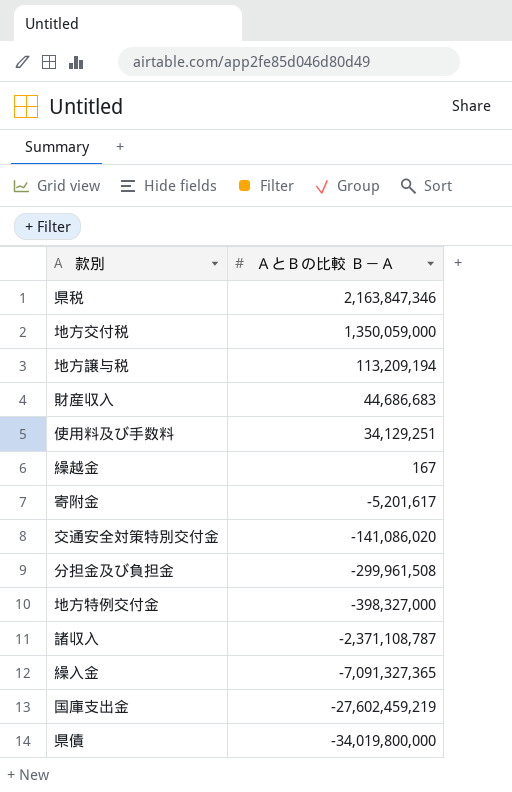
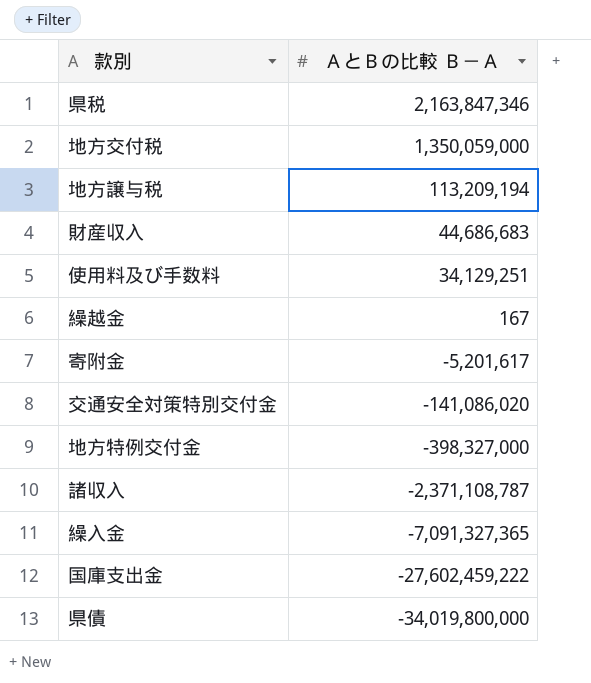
row 分担金及び負担金: -299,961,508 -> none
国庫支出金 | ＡとＢの比較 Ｂ－Ａ: -27,602,459,219 -> -27,602,459,222

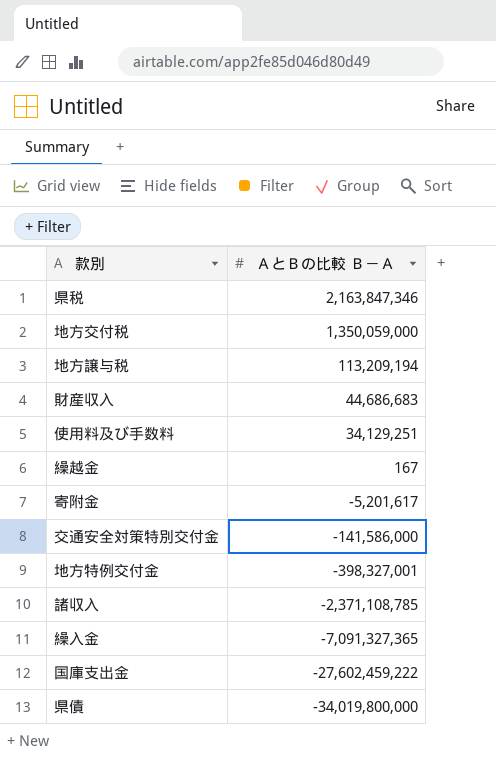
交通安全対策特別交付金 | ＡとＢの比較 Ｂ－Ａ: -141,086,020 -> -141,586,000
地方特例交付金 | ＡとＢの比較 Ｂ－Ａ: -398,327,000 -> -398,327,001
諸収入 | ＡとＢの比較 Ｂ－Ａ: -2,371,108,787 -> -2,371,108,785

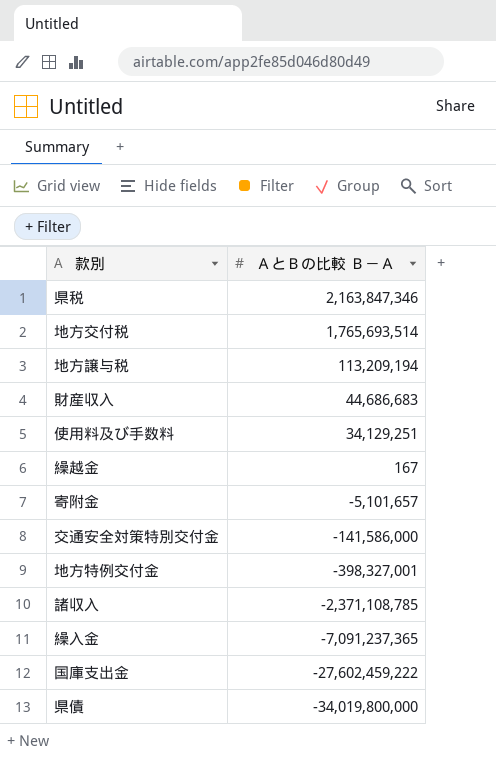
地方交付税 | ＡとＢの比較 Ｂ－Ａ: 1,350,059,000 -> 1,765,693,514
寄附金 | ＡとＢの比較 Ｂ－Ａ: -5,201,617 -> -5,101,657
繰入金 | ＡとＢの比較 Ｂ－Ａ: -7,091,327,365 -> -7,091,237,365

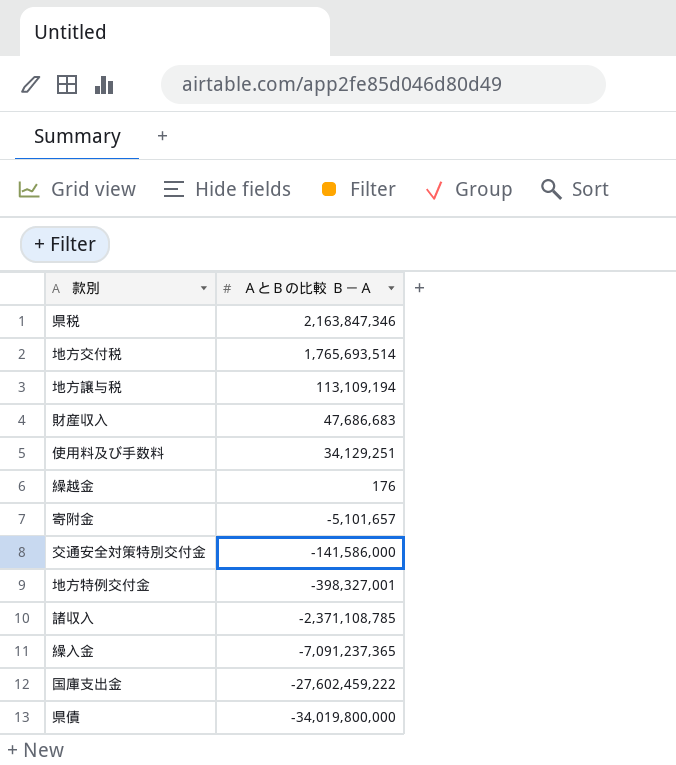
地方譲与税 | ＡとＢの比較 Ｂ－Ａ: 113,209,194 -> 113,109,194
財産収入 | ＡとＢの比較 Ｂ－Ａ: 44,686,683 -> 47,686,683
繰越金 | ＡとＢの比較 Ｂ－Ａ: 167 -> 176

